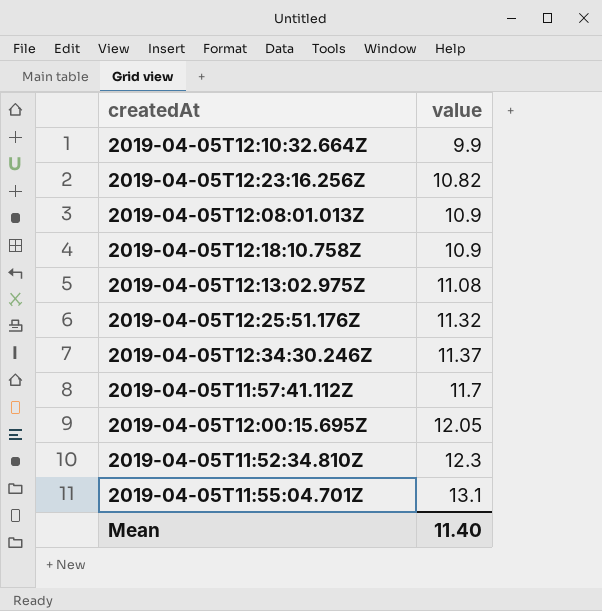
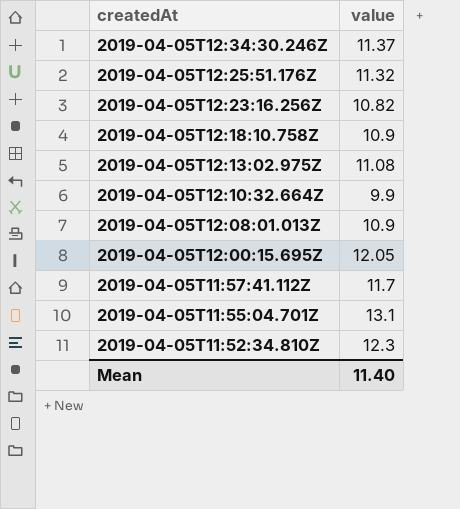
row order: value ascending -> createdAt descending

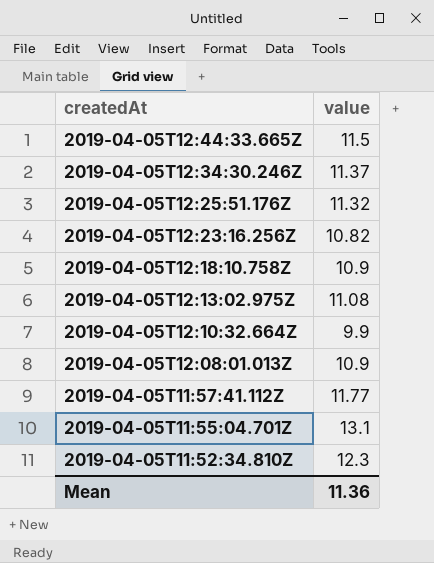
row 2019-04-05T12:00:15.695Z: 12.05 -> none
row 2019-04-05T12:44:33.665Z: none -> 11.5
2019-04-05T11:57:41.112Z | value: 11.7 -> 11.77
Mean | value: 11.40 -> 11.36

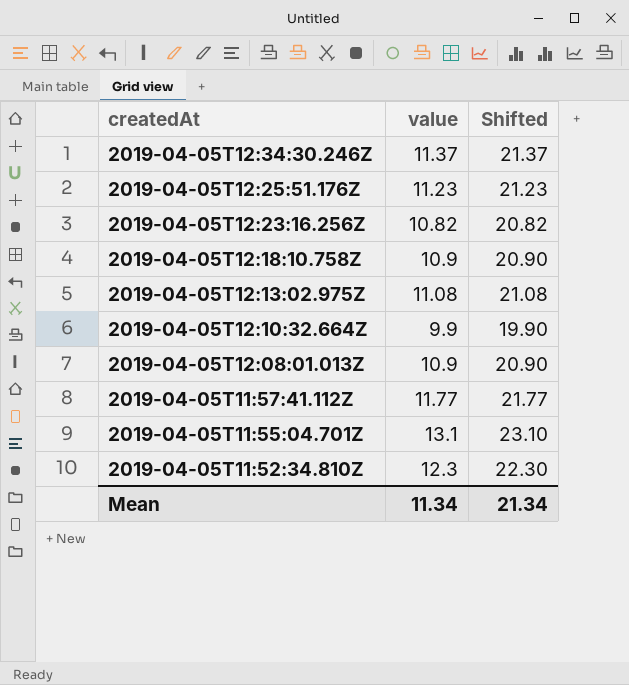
column Shifted | formula: none -> [value] + 10
row 2019-04-05T12:44:33.665Z: 11.5 -> none
2019-04-05T12:25:51.176Z | value: 11.32 -> 11.23
Mean | value: 11.36 -> 11.34

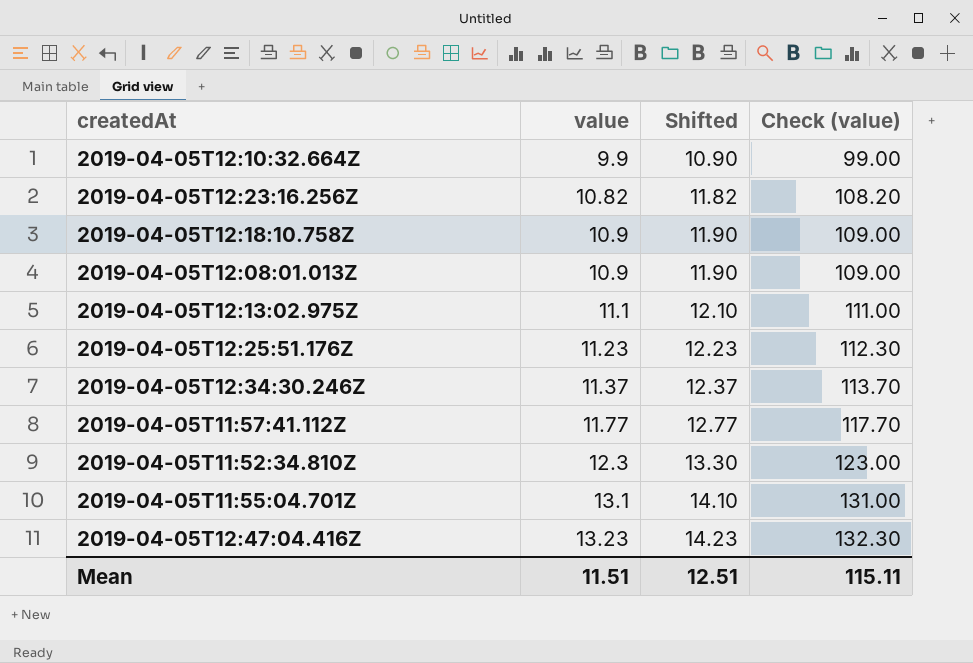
row order: createdAt descending -> value ascending
column Shifted | formula: [value] + 10 -> [value] + 1
column Check (value) | formula: none -> [value] * 10
2019-04-05T12:13:02.975Z | value: 11.08 -> 11.1
row 2019-04-05T12:47:04.416Z: none -> 13.23 | 14.23 | 132.30
Mean | value: 11.34 -> 11.51
Mean | Shifted: 21.34 -> 12.51

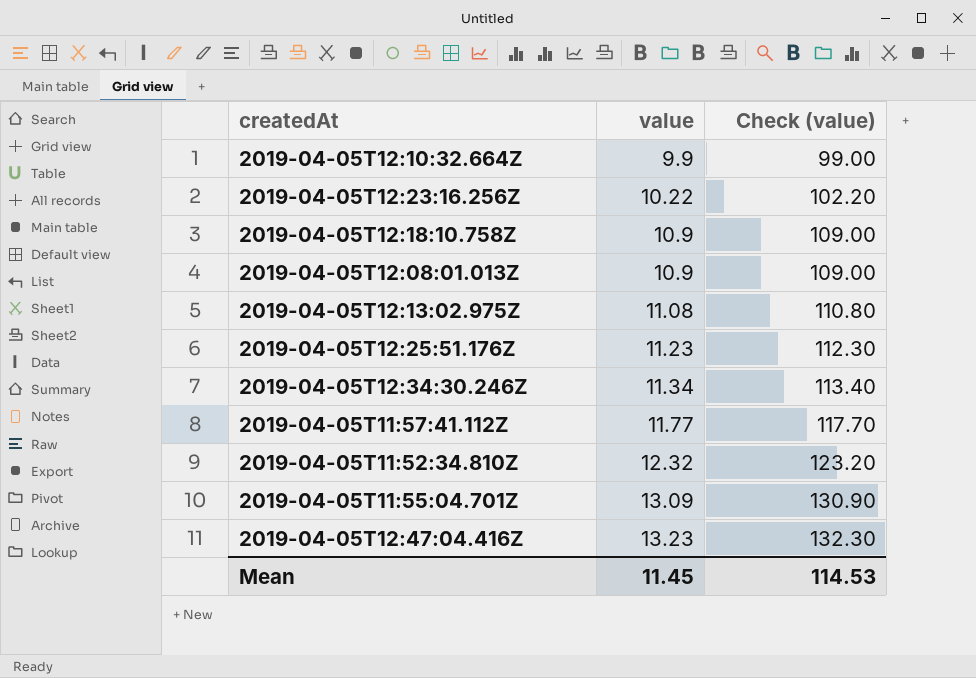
column Shifted | formula: [value] + 1 -> none
2019-04-05T12:23:16.256Z | value: 10.82 -> 10.22
2019-04-05T12:23:16.256Z | Check (value): 108.20 -> 102.20
2019-04-05T12:13:02.975Z | value: 11.1 -> 11.08
2019-04-05T12:13:02.975Z | Check (value): 111.00 -> 110.80
2019-04-05T12:34:30.246Z | value: 11.37 -> 11.34
2019-04-05T12:34:30.246Z | Check (value): 113.70 -> 113.40
2019-04-05T11:52:34.810Z | value: 12.3 -> 12.32
2019-04-05T11:52:34.810Z | Check (value): 123.00 -> 123.20
2019-04-05T11:55:04.701Z | value: 13.1 -> 13.09
2019-04-05T11:55:04.701Z | Check (value): 131.00 -> 130.90
Mean | value: 11.51 -> 11.45
Mean | Check (value): 115.11 -> 114.53

